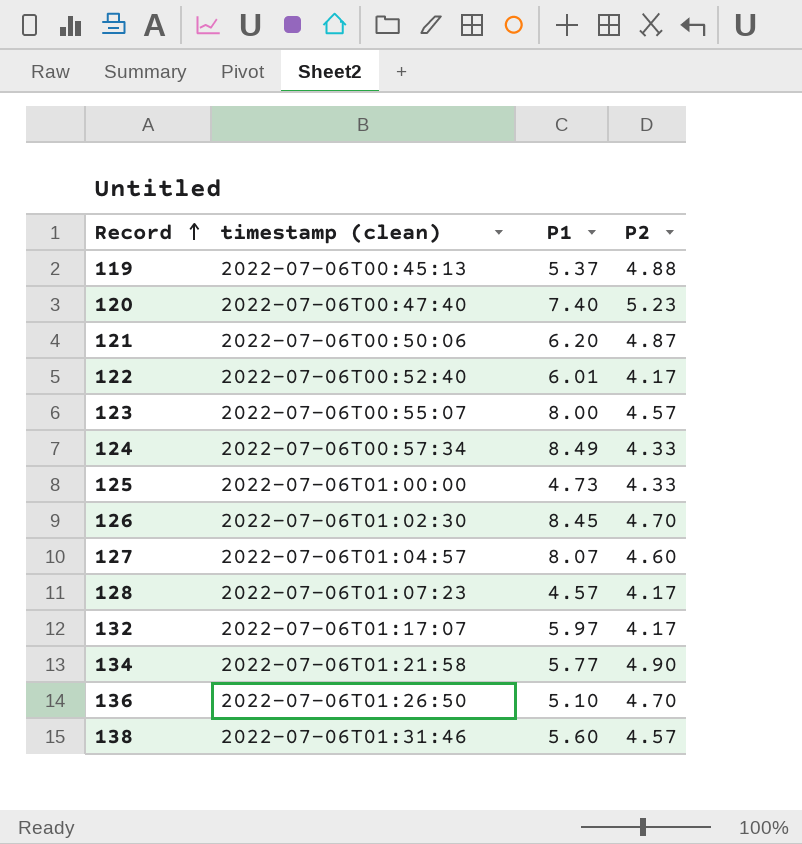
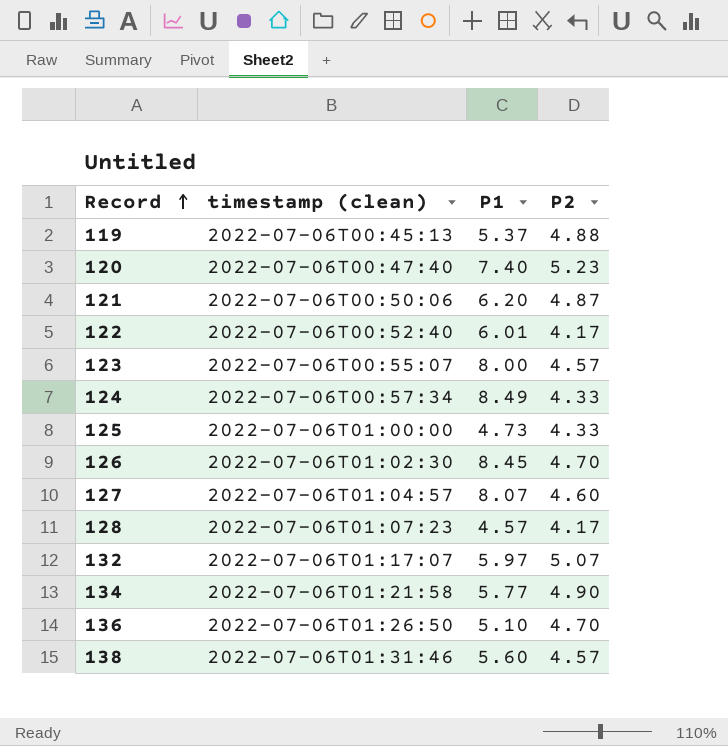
132 | P2: 4.17 -> 5.07

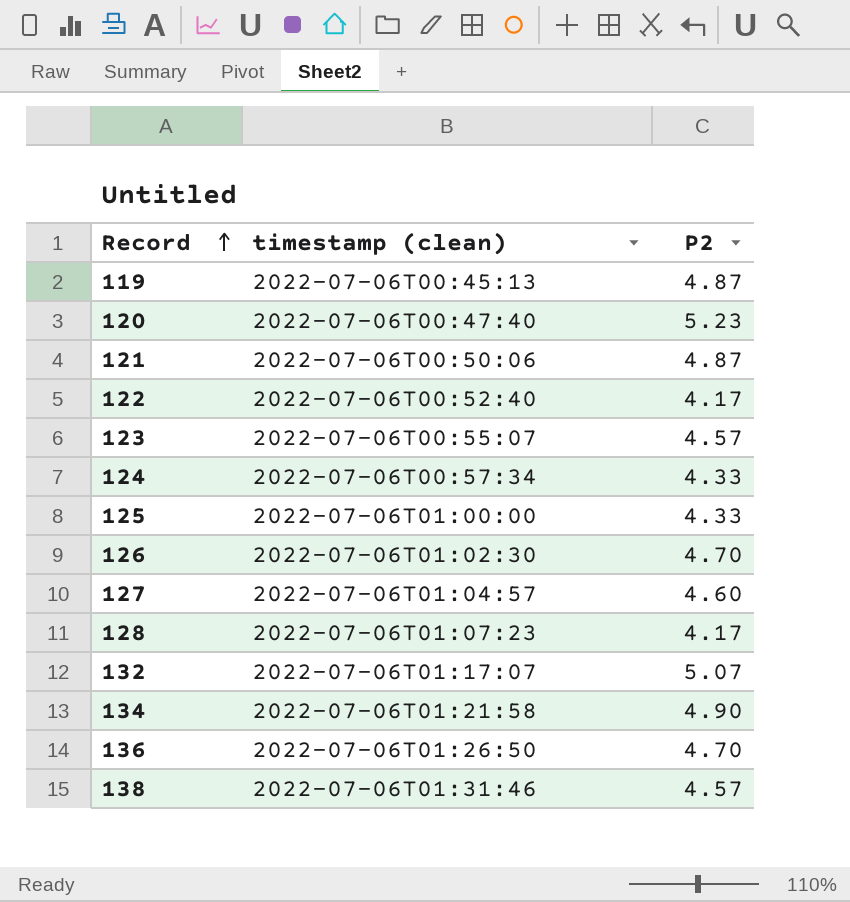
column P1 | position: 3 -> none
119 | P2: 4.88 -> 4.87

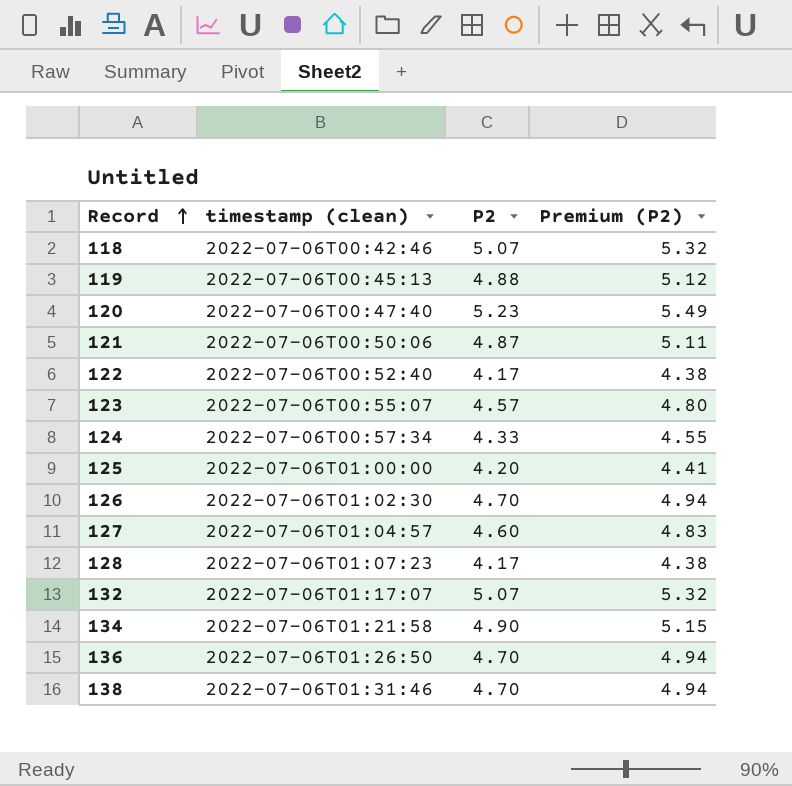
column Premium (P2) | formula: none -> [P2] * 1.05
row 118: none -> 2022-07-06T00:42:46 | 5.07 | 5.32
119 | P2: 4.87 -> 4.88
125 | P2: 4.33 -> 4.20
138 | P2: 4.57 -> 4.70

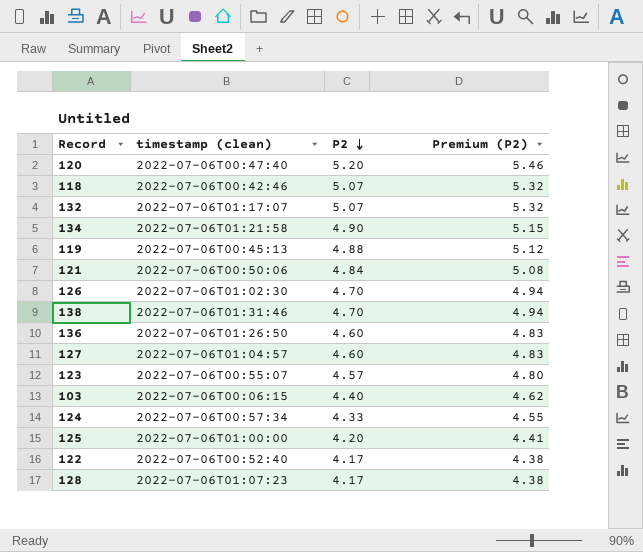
row order: Record ascending -> P2 descending
120 | P2: 5.23 -> 5.20
120 | Premium (P2): 5.49 -> 5.46
121 | P2: 4.87 -> 4.84
121 | Premium (P2): 5.11 -> 5.08
136 | P2: 4.70 -> 4.60
136 | Premium (P2): 4.94 -> 4.83
row 103: none -> 2022-07-06T00:06:15 | 4.40 | 4.62

